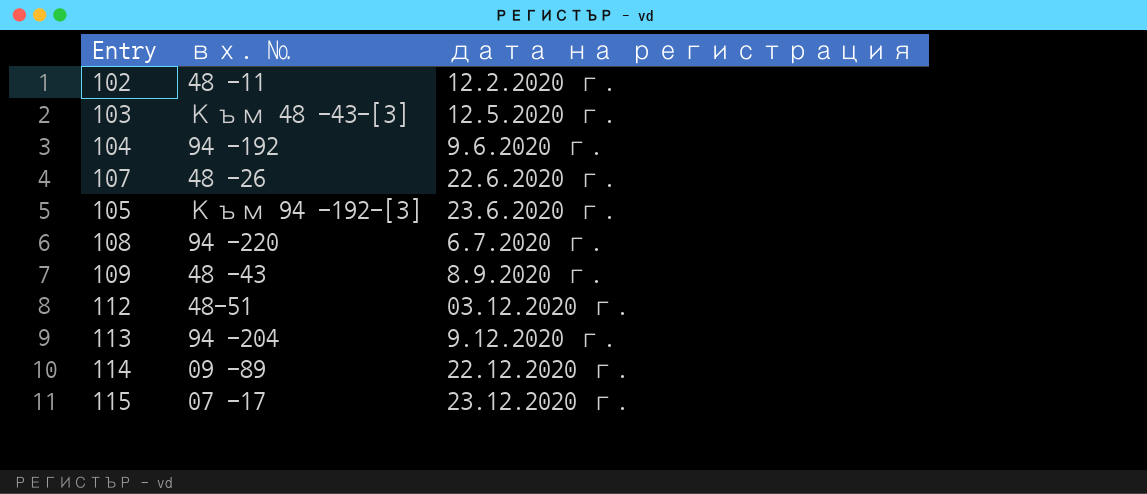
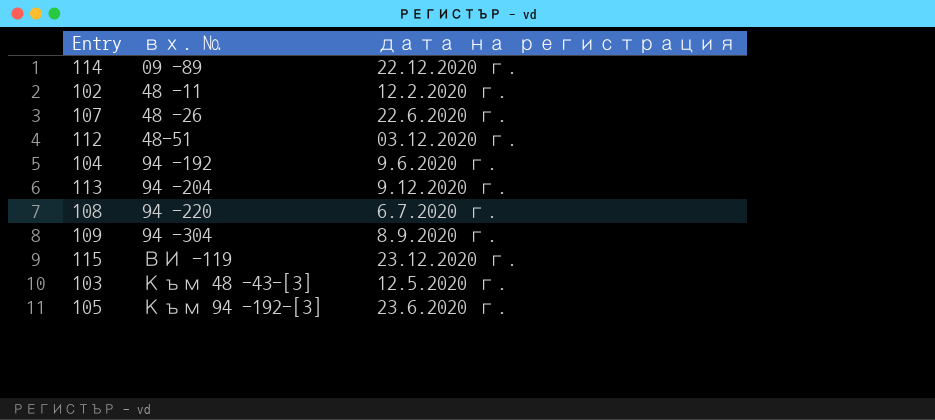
row order: дата на регистрация ascending -> вх. № ascending
109 | вх. №: 48 -43 -> 94 -304
115 | вх. №: 07 -17 -> ВИ -119

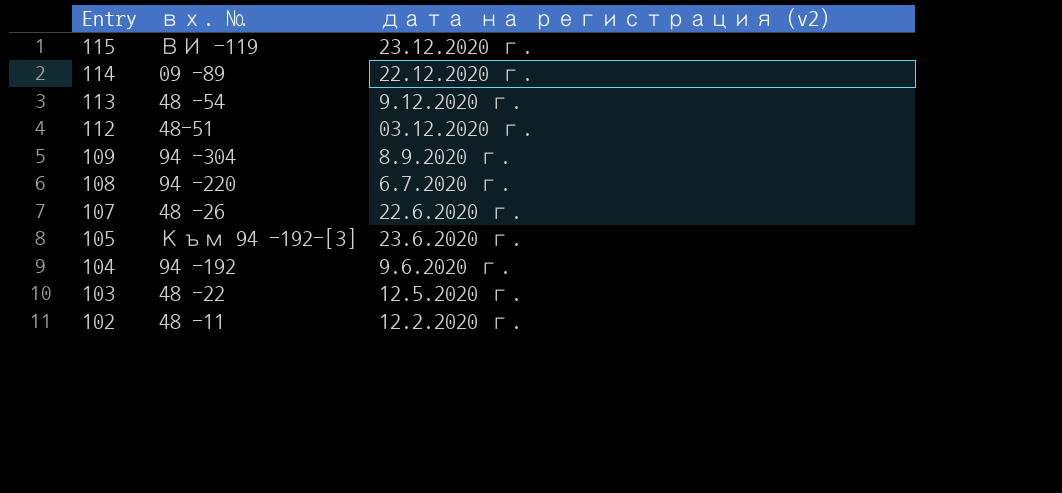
row order: вх. № ascending -> Entry descending
column name: дата на регистрация -> дата на регистрация (v2)
113 | вх. №: 94 -204 -> 48 -54
103 | вх. №: Към 48 -43-[3] -> 48 -22

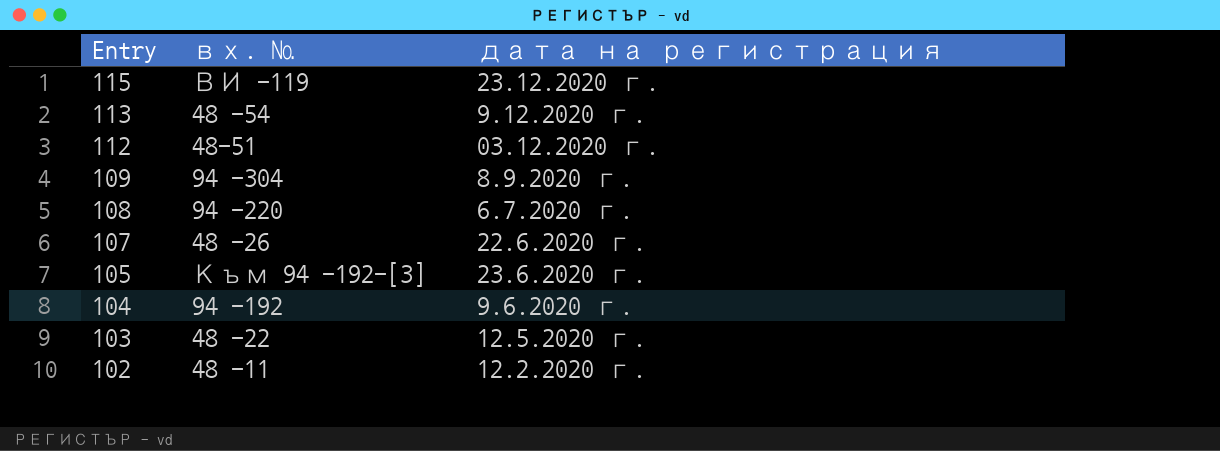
column name: дата на регистрация (v2) -> дата на регистрация
row 114: 09 -89 | 22.12.2020 г. -> none

